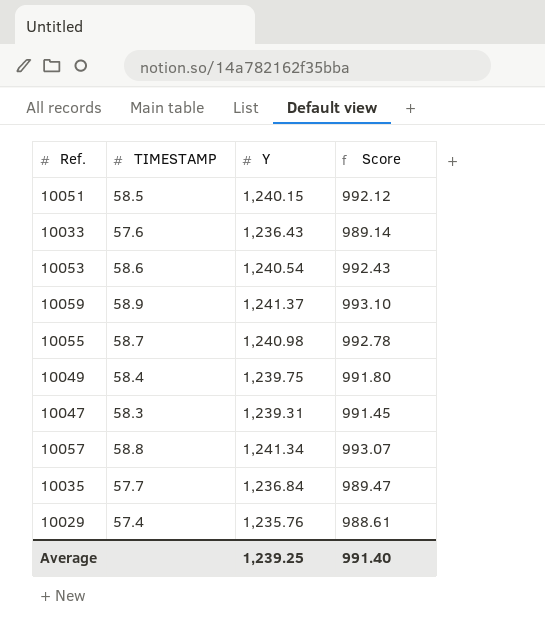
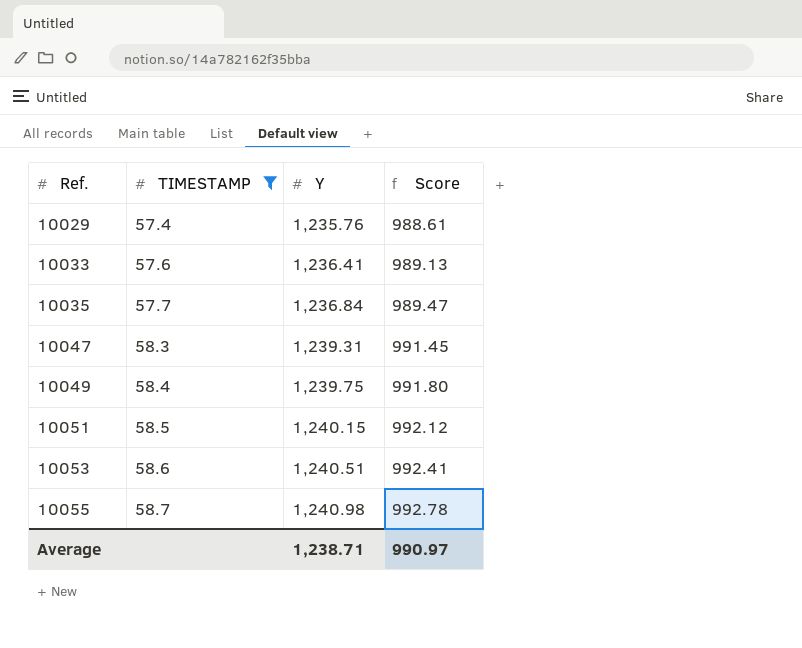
filter: none -> TIMESTAMP <= 58.7
row order: none -> Ref. ascending
10033 | Y: 1,236.43 -> 1,236.41
10033 | Score: 989.14 -> 989.13
10053 | Y: 1,240.54 -> 1,240.51
10053 | Score: 992.43 -> 992.41
Average | Y: 1,239.25 -> 1,238.71
Average | Score: 991.40 -> 990.97

